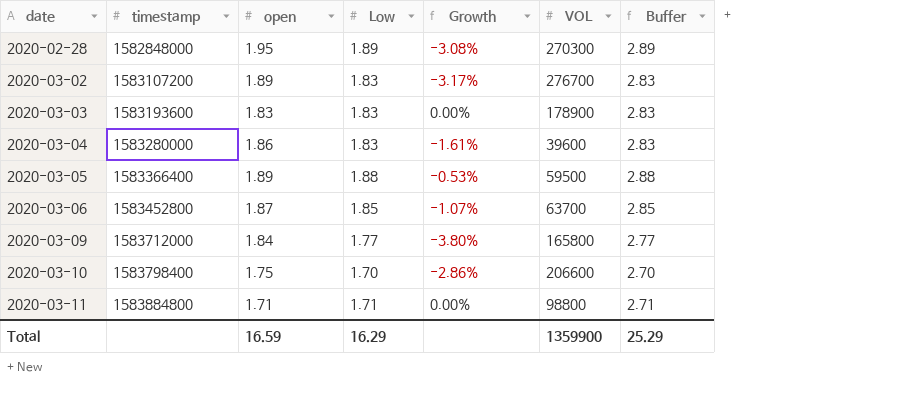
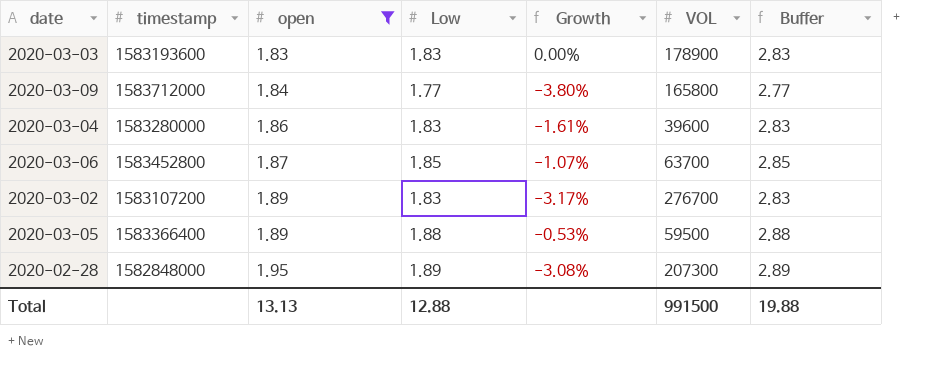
filter: none -> open >= 1.83
row order: date ascending -> open ascending
2020-02-28 | VOL: 270300 -> 207300
Total | open: 16.59 -> 13.13
Total | Low: 16.29 -> 12.88
Total | VOL: 1359900 -> 991500
Total | Buffer: 25.29 -> 19.88

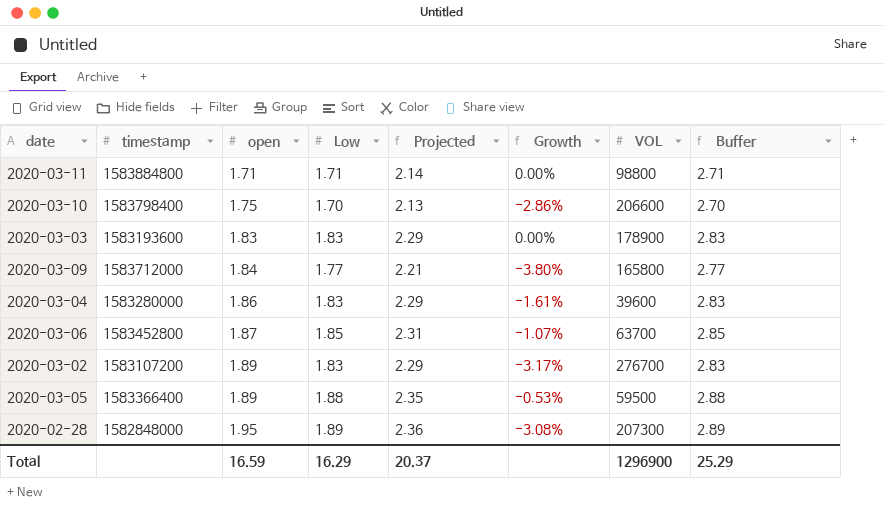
filter: open >= 1.83 -> none
column Projected | formula: none -> [Low] * 1.25
Total | open: 13.13 -> 16.59
Total | Low: 12.88 -> 16.29
Total | VOL: 991500 -> 1296900
Total | Buffer: 19.88 -> 25.29

